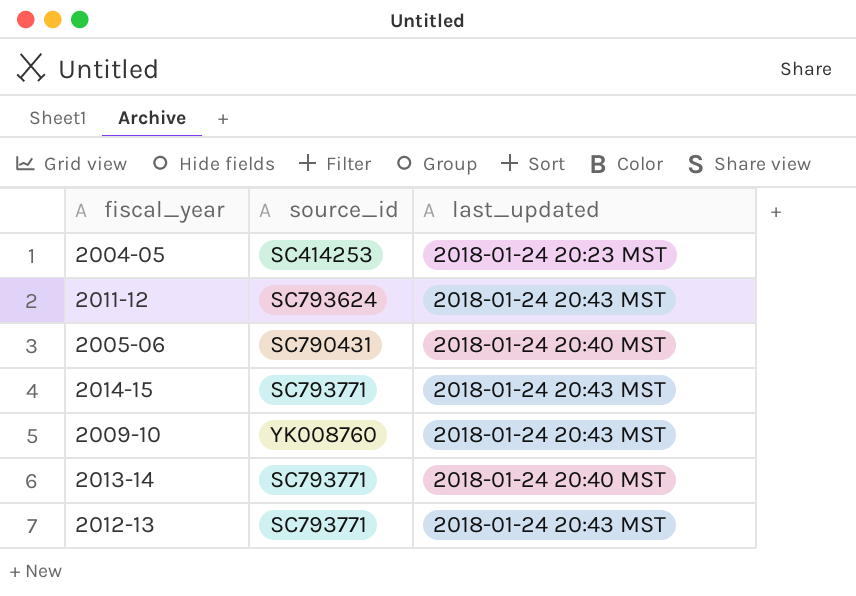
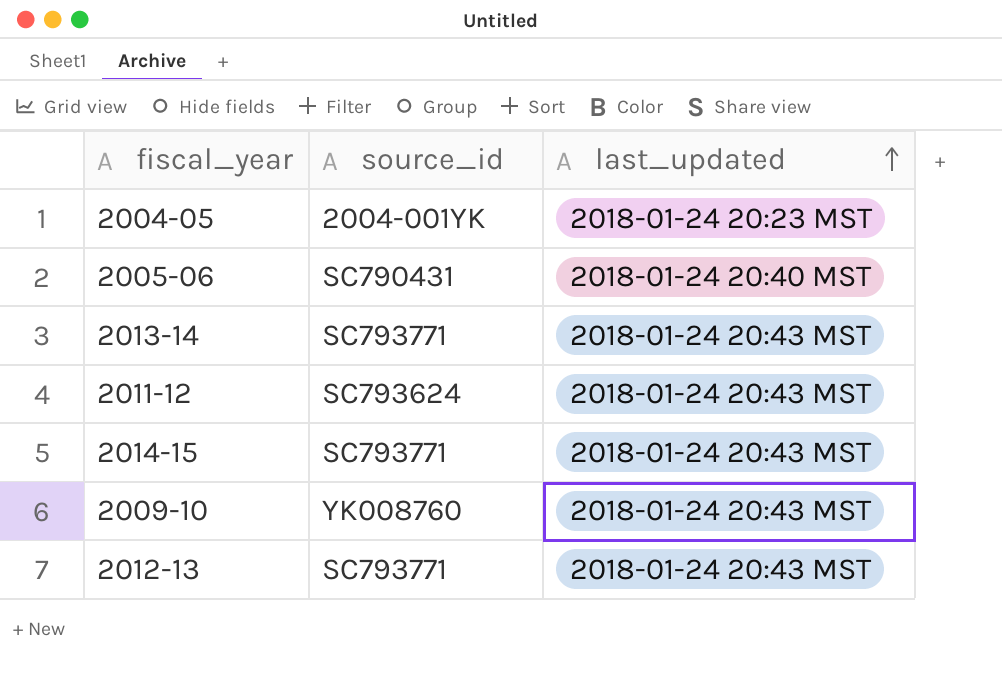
row order: none -> last_updated ascending
2004-05 | source_id: SC414253 -> 2004-001YK
2013-14 | last_updated: 2018-01-24 20:40 MST -> 2018-01-24 20:43 MST

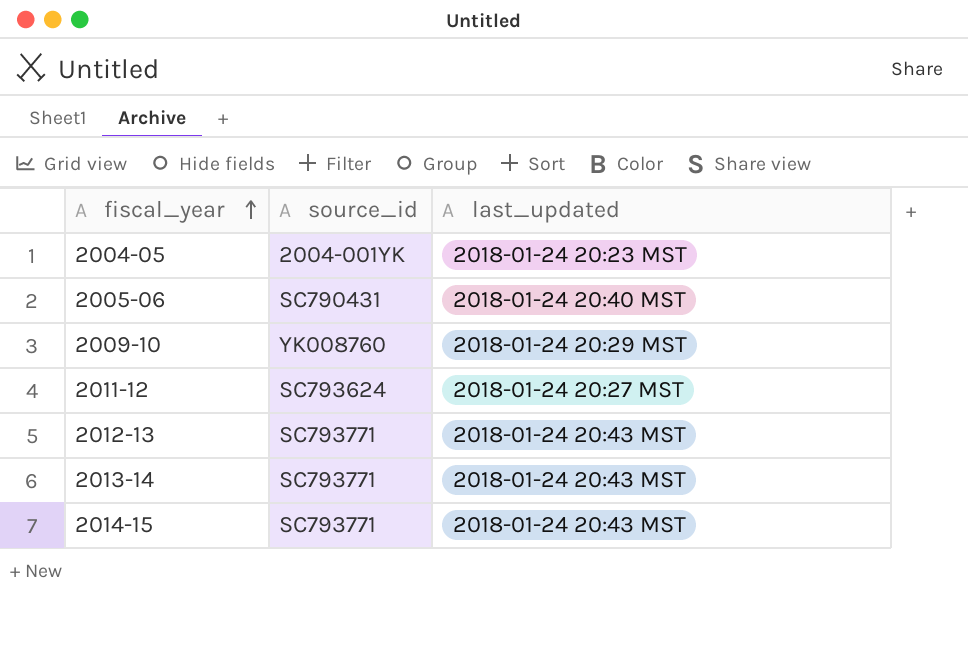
row order: last_updated ascending -> fiscal_year ascending
2009-10 | last_updated: 2018-01-24 20:43 MST -> 2018-01-24 20:29 MST
2011-12 | last_updated: 2018-01-24 20:43 MST -> 2018-01-24 20:27 MST

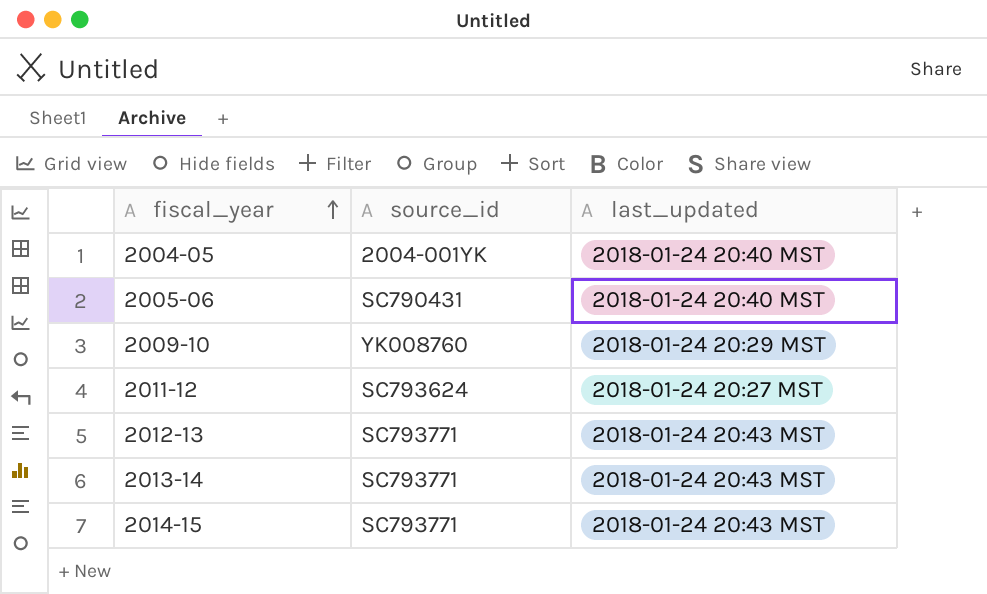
2004-05 | last_updated: 2018-01-24 20:23 MST -> 2018-01-24 20:40 MST

